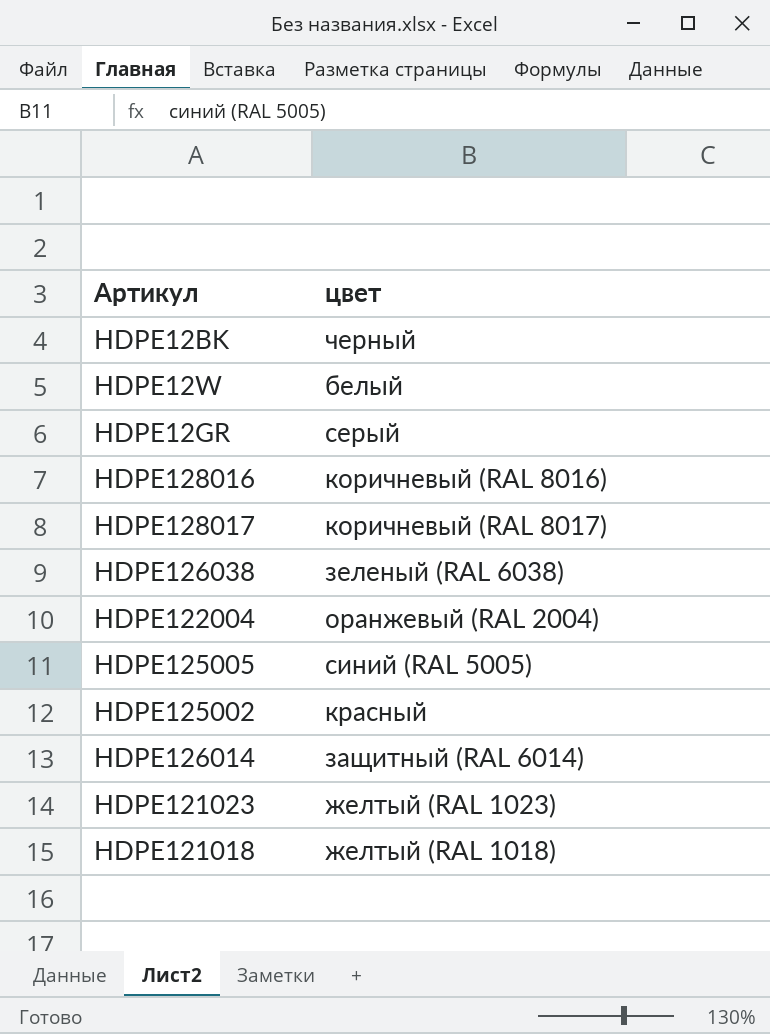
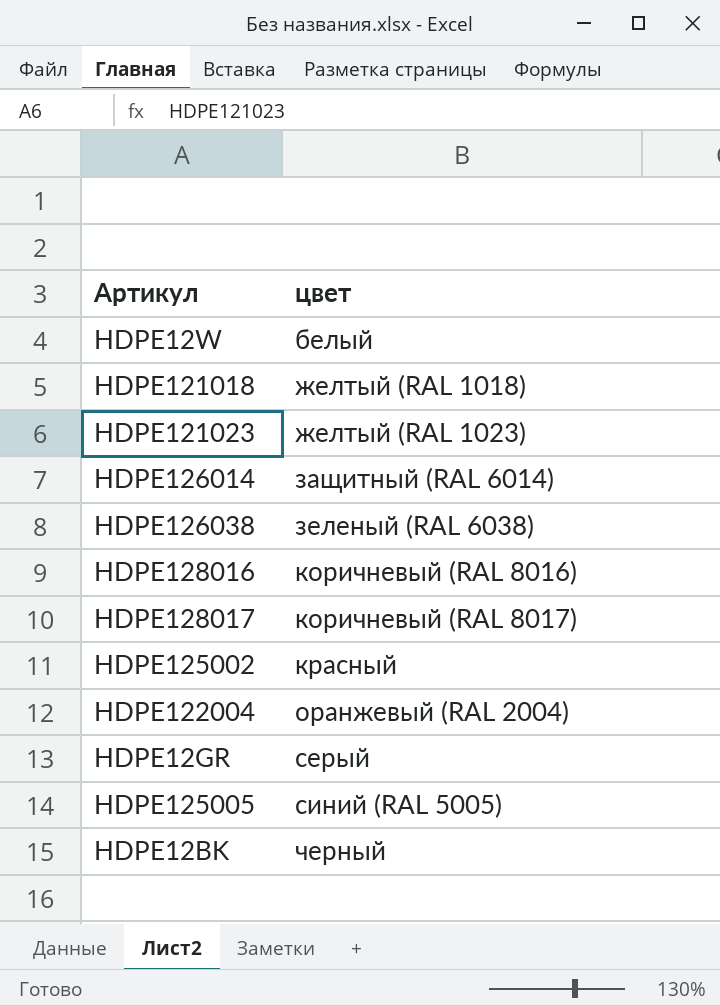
row order: none -> цвет ascending

